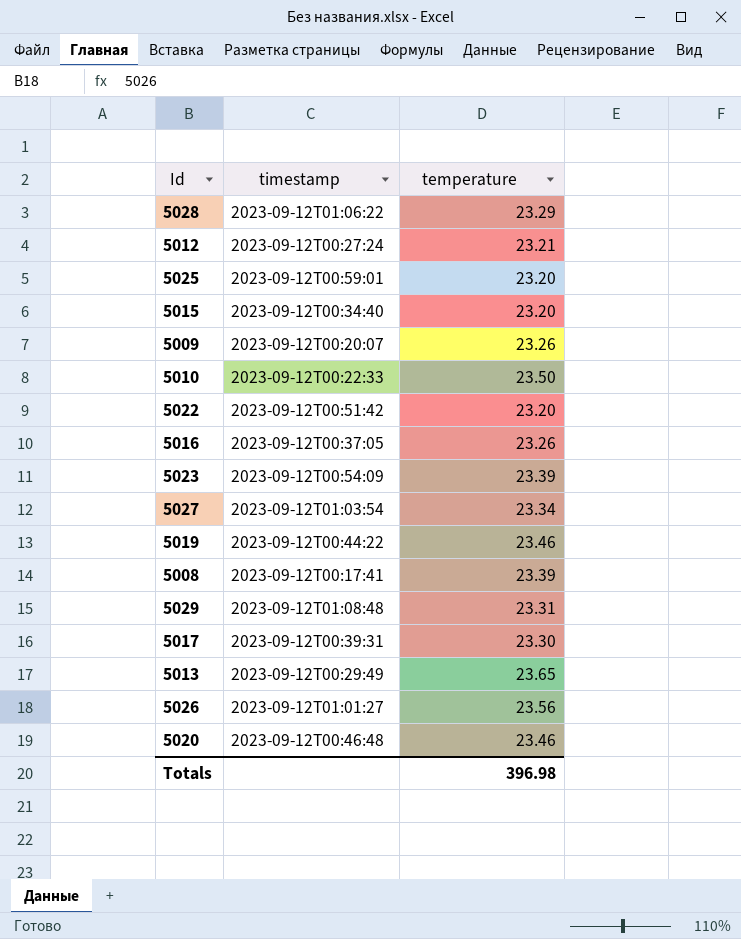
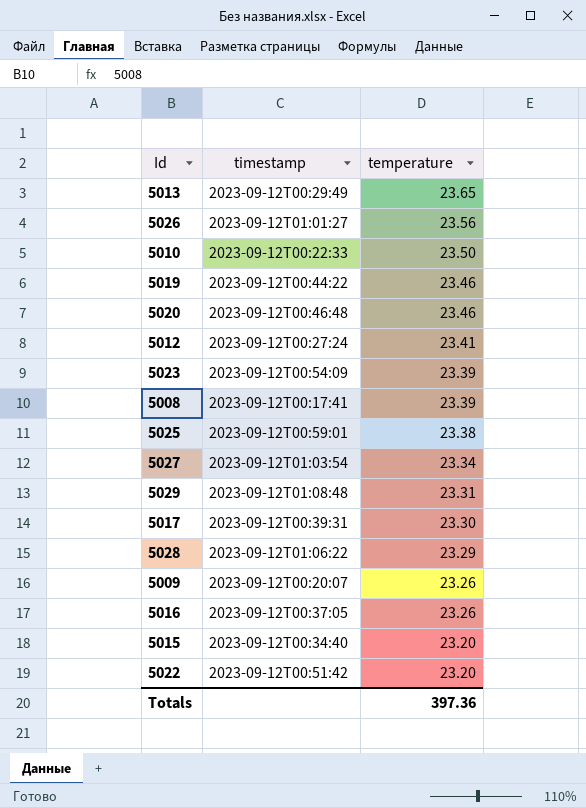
row order: none -> temperature descending
5012 | temperature: 23.21 -> 23.41
5025 | temperature: 23.20 -> 23.38
Totals | temperature: 396.98 -> 397.36

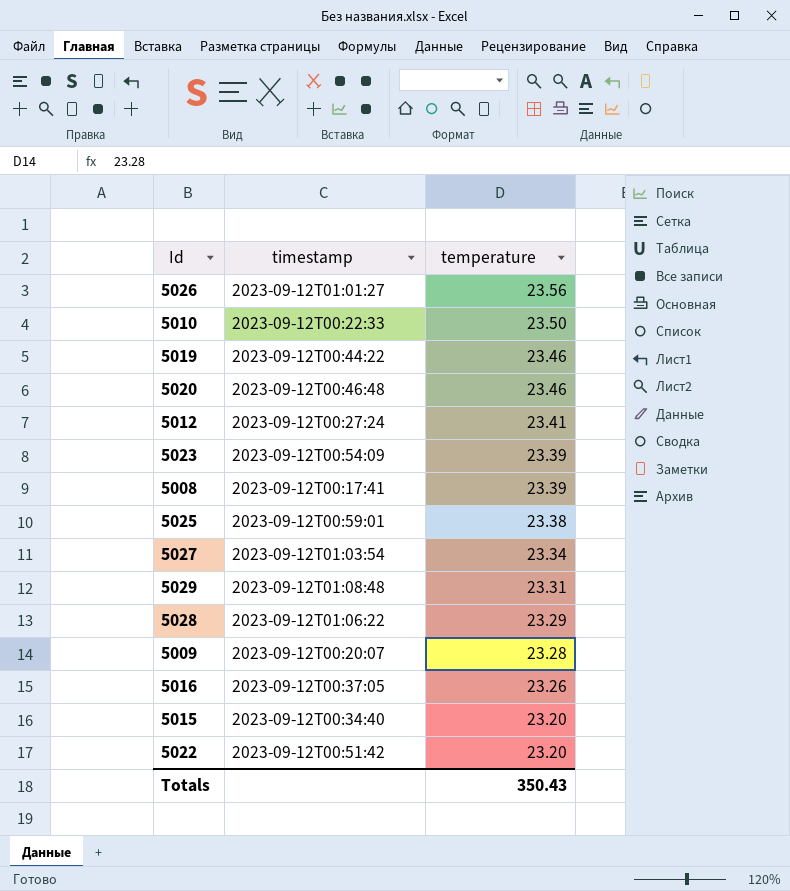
row 5013: 2023-09-12T00:29:49 | 23.65 -> none
row 5017: 2023-09-12T00:39:31 | 23.30 -> none
5009 | temperature: 23.26 -> 23.28
Totals | temperature: 397.36 -> 350.43

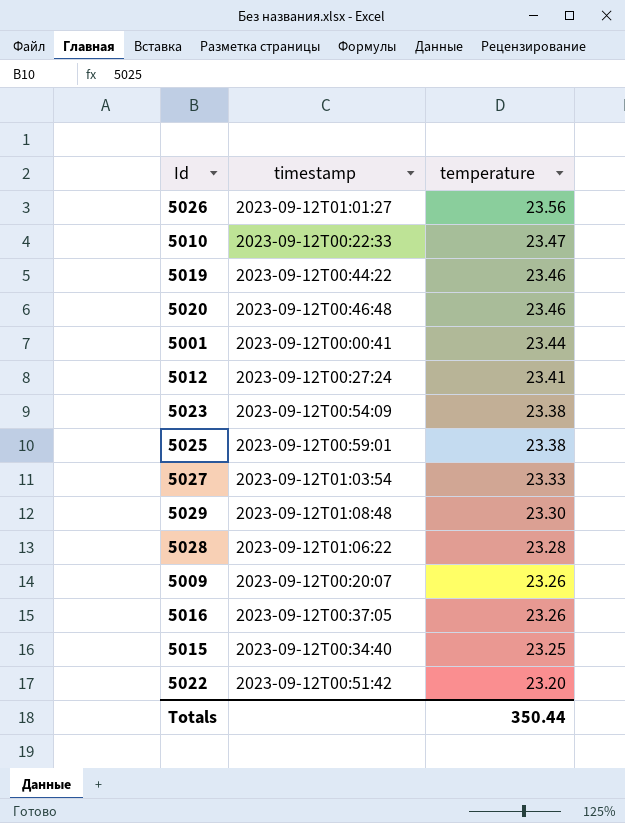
row 5008: 2023-09-12T00:17:41 | 23.39 -> none
5010 | temperature: 23.50 -> 23.47
row 5001: none -> 2023-09-12T00:00:41 | 23.44
5023 | temperature: 23.39 -> 23.38
5027 | temperature: 23.34 -> 23.33
5029 | temperature: 23.31 -> 23.30
5028 | temperature: 23.29 -> 23.28
5009 | temperature: 23.28 -> 23.26
5015 | temperature: 23.20 -> 23.25
Totals | temperature: 350.43 -> 350.44

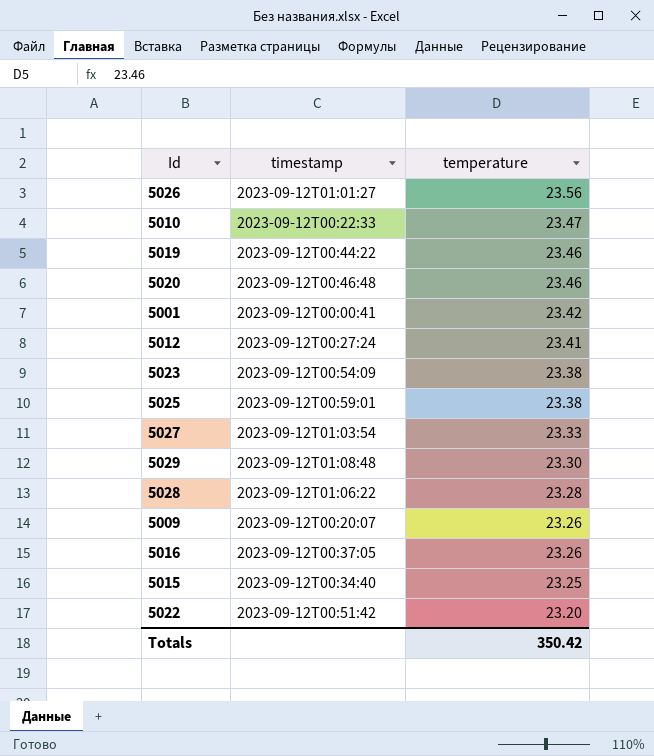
5001 | temperature: 23.44 -> 23.42
Totals | temperature: 350.44 -> 350.42

